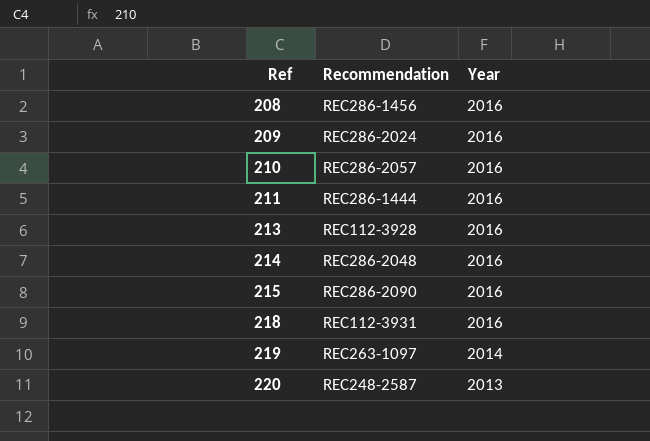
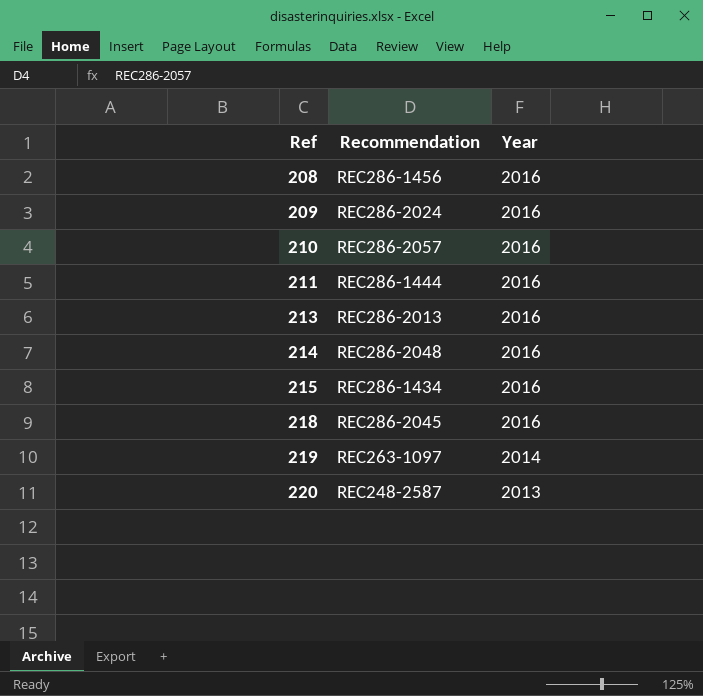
213 | Recommendation: REC112-3928 -> REC286-2013
215 | Recommendation: REC286-2090 -> REC286-1434
218 | Recommendation: REC112-3931 -> REC286-2045

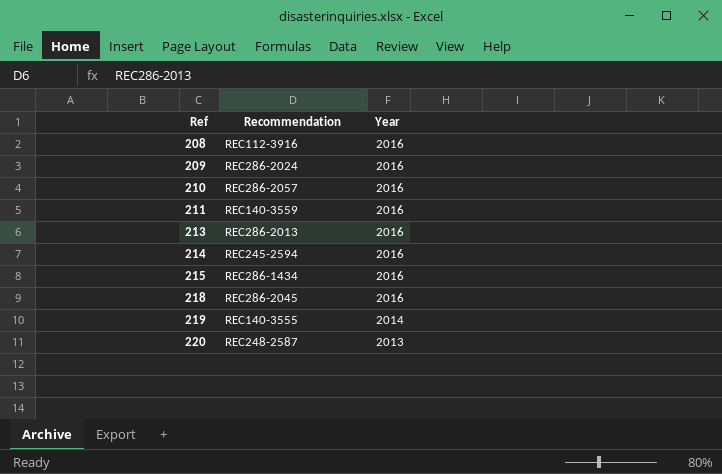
208 | Recommendation: REC286-1456 -> REC112-3916
211 | Recommendation: REC286-1444 -> REC140-3559
214 | Recommendation: REC286-2048 -> REC245-2594
219 | Recommendation: REC263-1097 -> REC140-3555

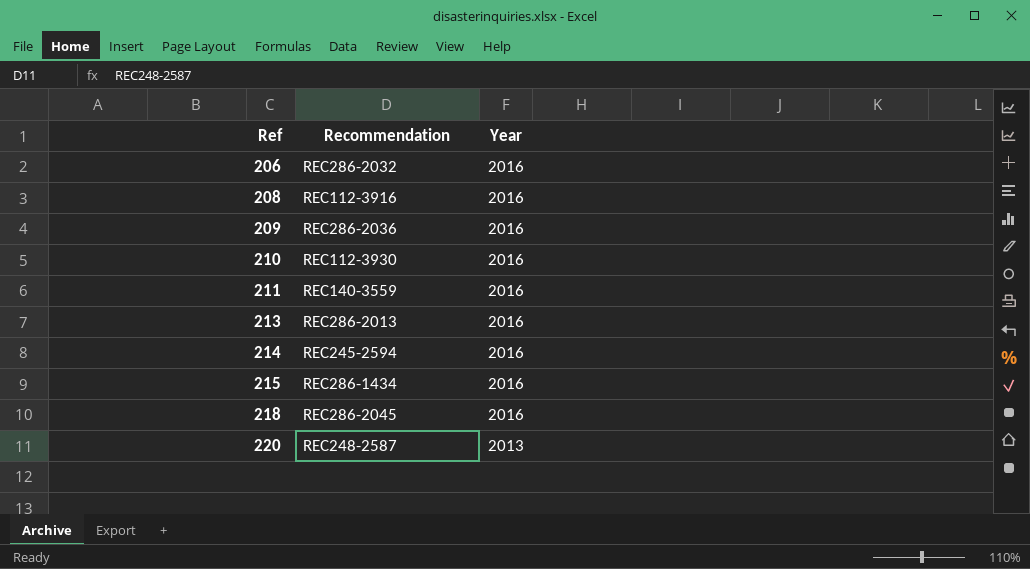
row 219: REC140-3555 | 2014 -> none
row 206: none -> REC286-2032 | 2016
209 | Recommendation: REC286-2024 -> REC286-2036
210 | Recommendation: REC286-2057 -> REC112-3930

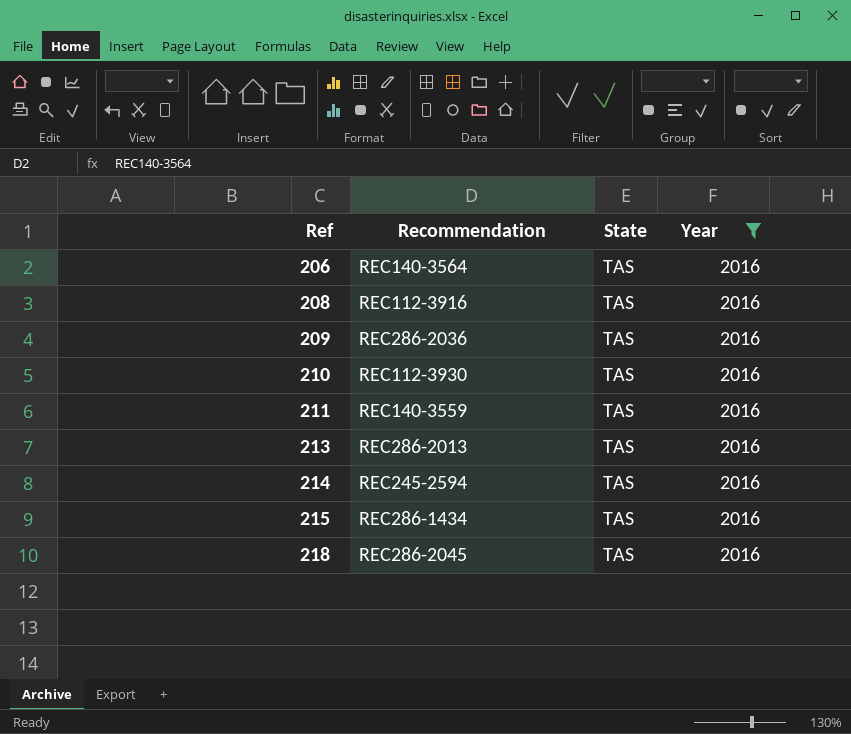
filter: none -> Year = 2016
column State | position: none -> 3
206 | Recommendation: REC286-2032 -> REC140-3564

